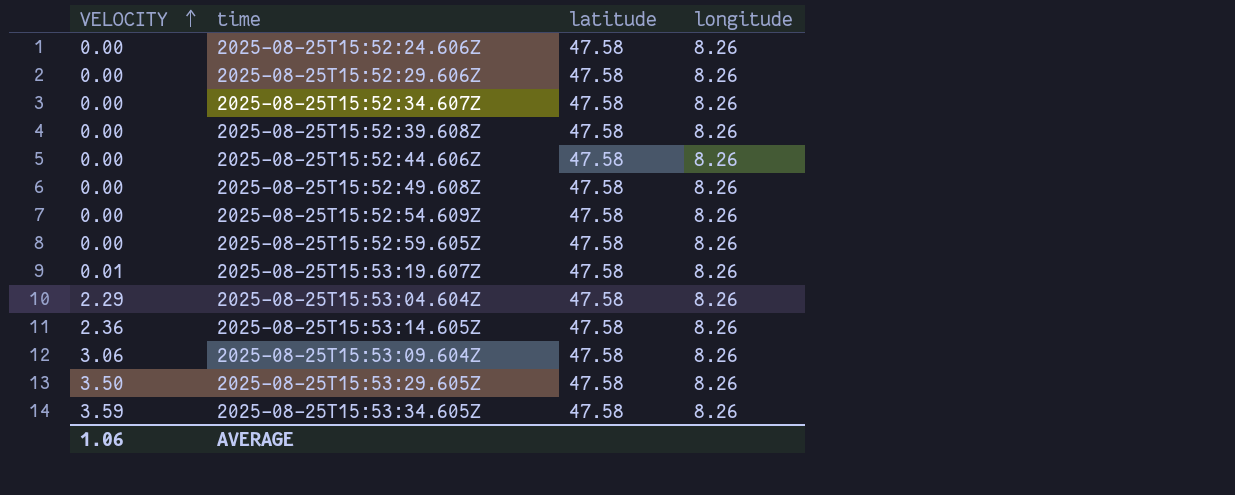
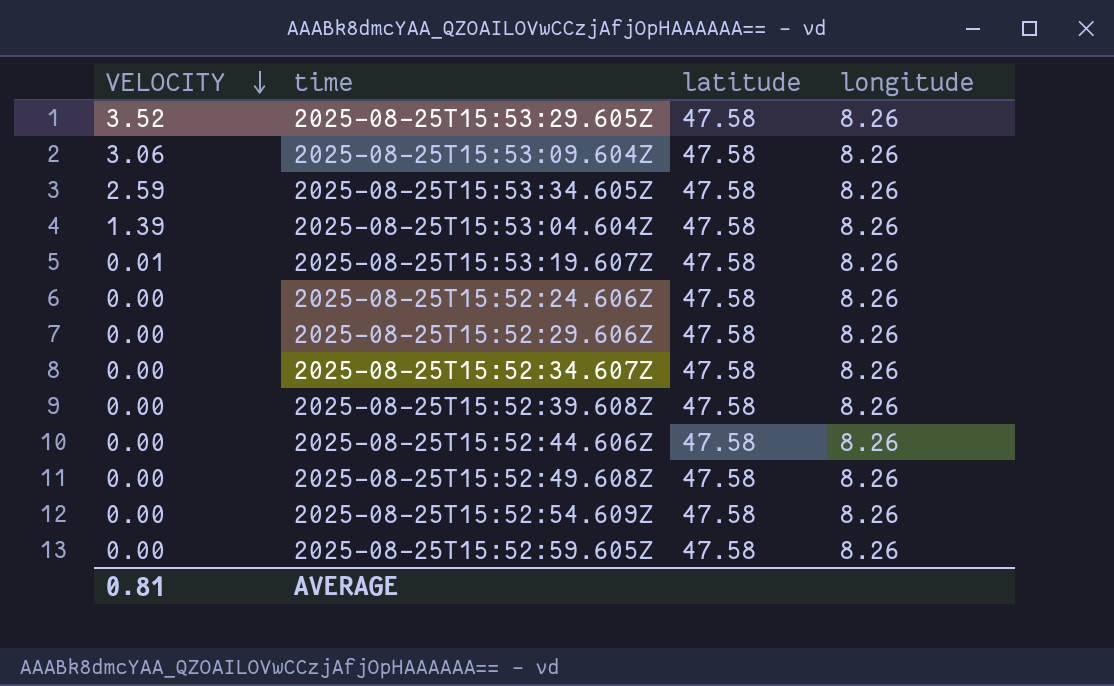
row order: VELOCITY ascending -> VELOCITY descending
row 2025-08-25T15:53:14.605Z: 2.36 | 47.58 | 8.26 -> none
2025-08-25T15:53:29.605Z | VELOCITY: 3.50 -> 3.52
2025-08-25T15:53:34.605Z | VELOCITY: 3.59 -> 2.59
2025-08-25T15:53:04.604Z | VELOCITY: 2.29 -> 1.39
AVERAGE | VELOCITY: 1.06 -> 0.81

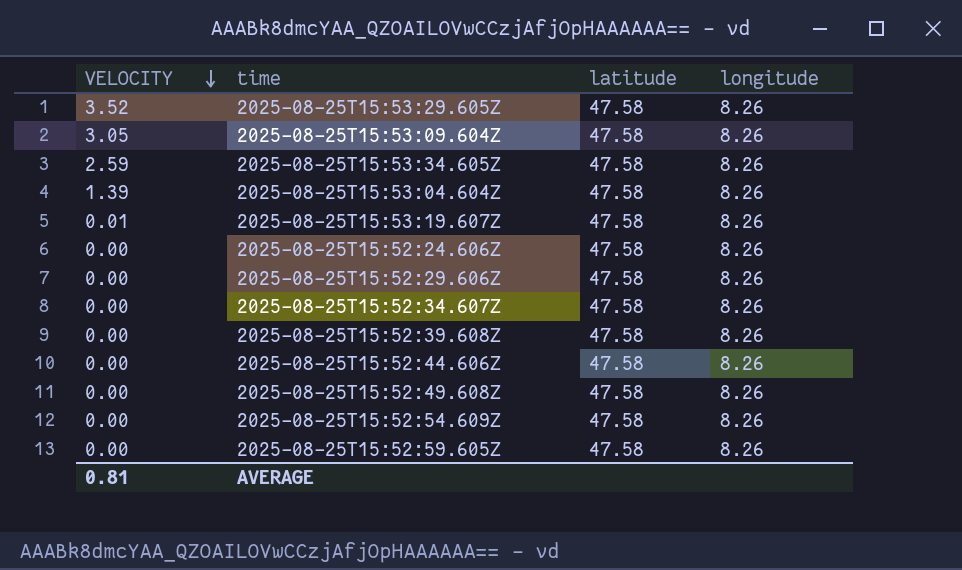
2025-08-25T15:53:09.604Z | VELOCITY: 3.06 -> 3.05

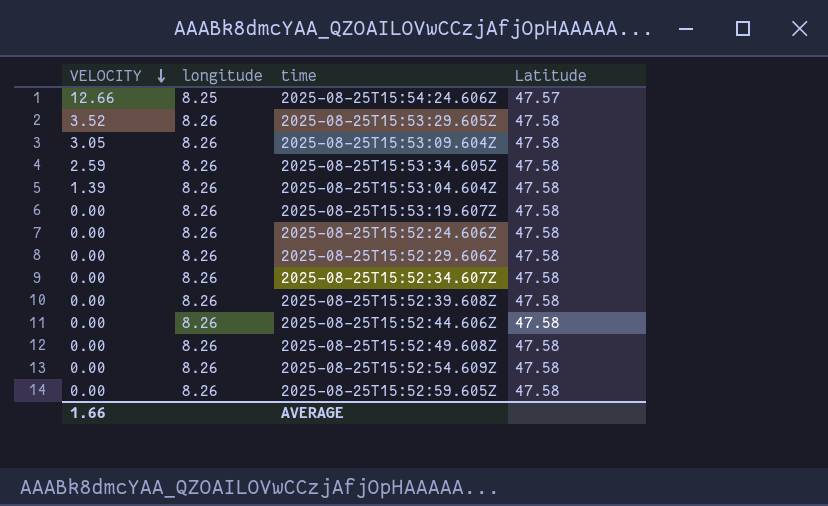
column longitude | position: 4 -> 2
column name: latitude -> Latitude
row 2025-08-25T15:54:24.606Z: none -> 12.66 | 8.25 | 47.57
2025-08-25T15:53:19.607Z | VELOCITY: 0.01 -> 0.00
AVERAGE | VELOCITY: 0.81 -> 1.66

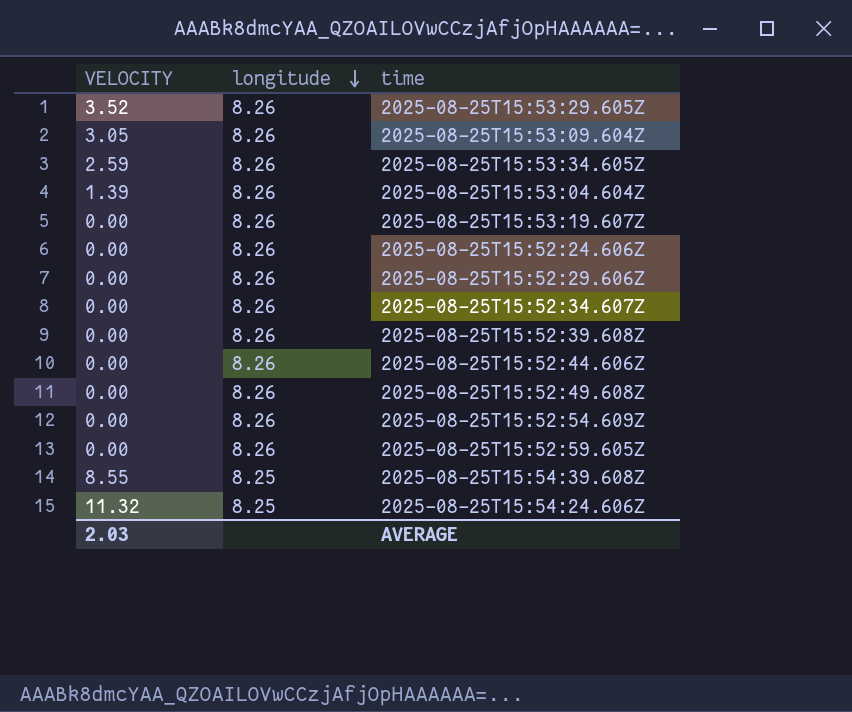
row order: VELOCITY descending -> longitude descending
column Latitude | position: 4 -> none
row 2025-08-25T15:54:39.608Z: none -> 8.55 | 8.25
2025-08-25T15:54:24.606Z | VELOCITY: 12.66 -> 11.32
AVERAGE | VELOCITY: 1.66 -> 2.03

